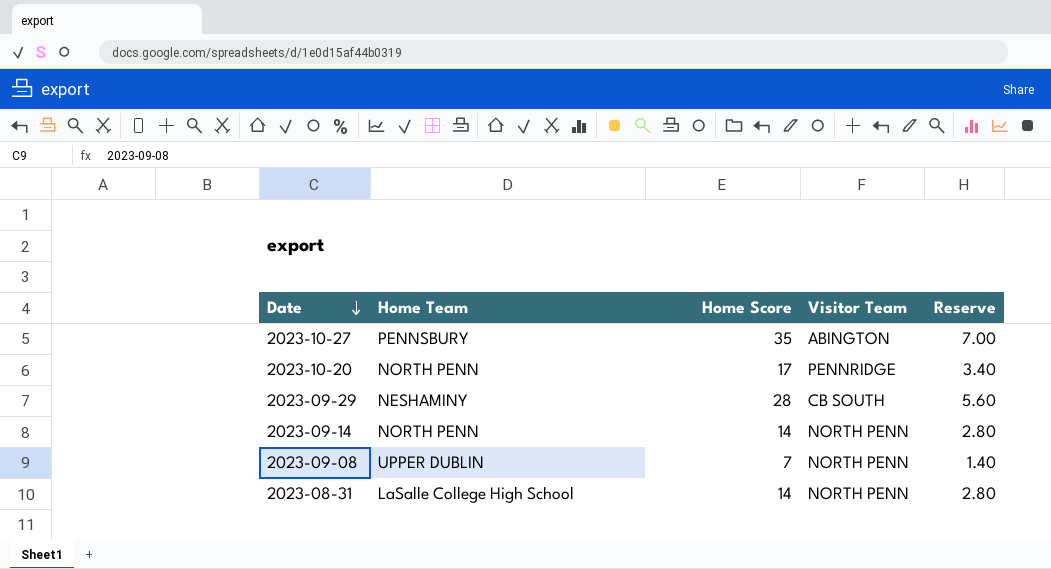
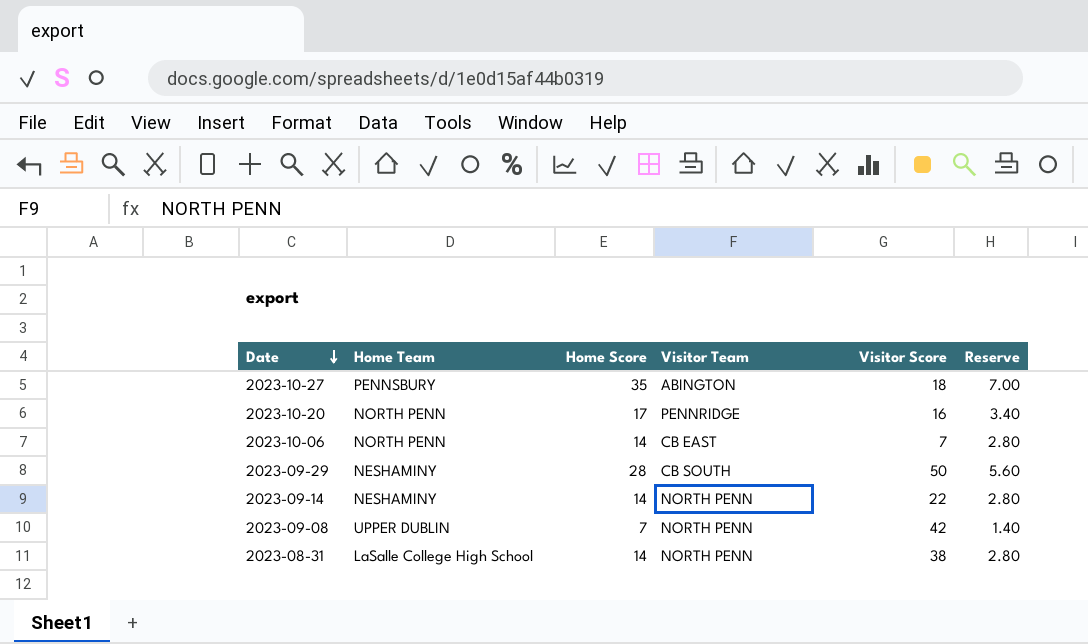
column Visitor Score | position: none -> 5
row 2023-10-06: none -> NORTH PENN | 14 | CB EAST | 7 | 2.80
2023-09-14 | Home Team: NORTH PENN -> NESHAMINY

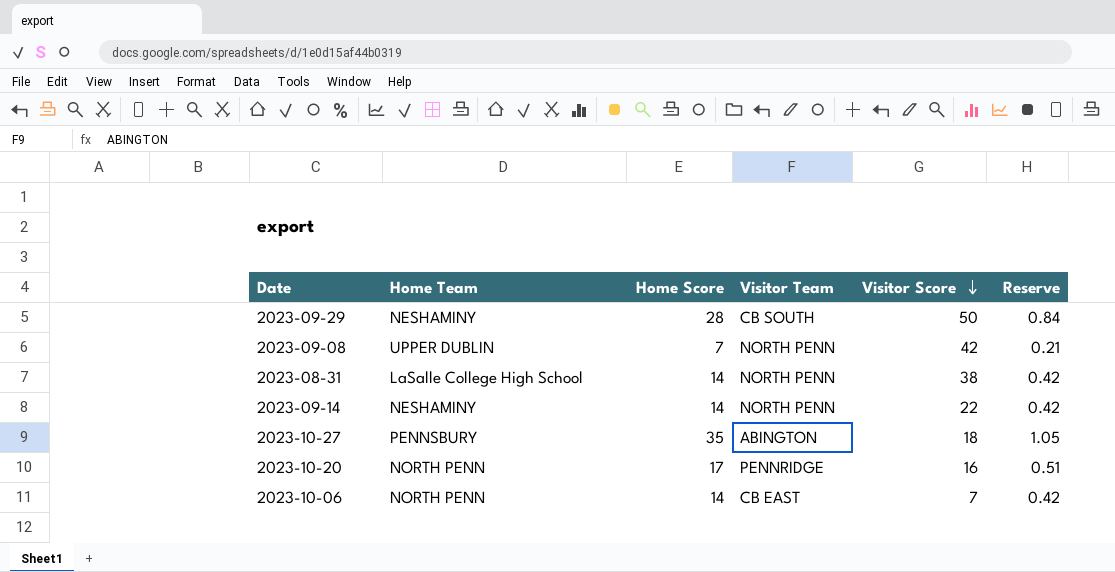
row order: Date descending -> Visitor Score descending
column Reserve | formula: [Home Score] * 0.2 -> [Home Score] * 0.03

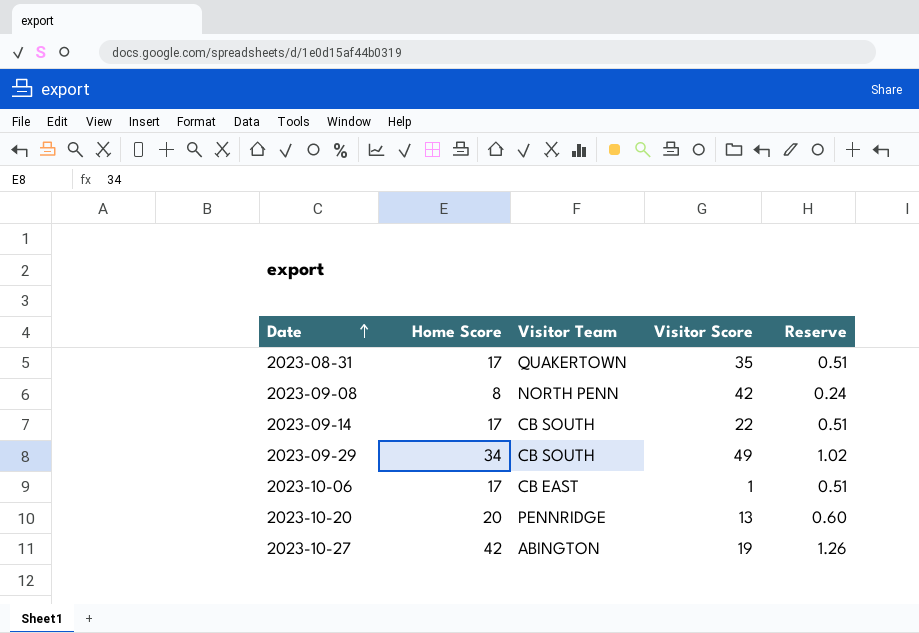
row order: Visitor Score descending -> Date ascending
column Home Team | position: 2 -> none
2023-08-31 | Home Score: 14 -> 17
2023-08-31 | Visitor Team: NORTH PENN -> QUAKERTOWN
2023-08-31 | Visitor Score: 38 -> 35
2023-08-31 | Reserve: 0.42 -> 0.51
2023-09-08 | Home Score: 7 -> 8
2023-09-08 | Reserve: 0.21 -> 0.24
2023-09-14 | Home Score: 14 -> 17
2023-09-14 | Visitor Team: NORTH PENN -> CB SOUTH
2023-09-14 | Reserve: 0.42 -> 0.51
2023-09-29 | Home Score: 28 -> 34
2023-09-29 | Visitor Score: 50 -> 49
2023-09-29 | Reserve: 0.84 -> 1.02
2023-10-06 | Home Score: 14 -> 17
2023-10-06 | Visitor Score: 7 -> 1
2023-10-06 | Reserve: 0.42 -> 0.51
2023-10-20 | Home Score: 17 -> 20
2023-10-20 | Visitor Score: 16 -> 13
2023-10-20 | Reserve: 0.51 -> 0.60
2023-10-27 | Home Score: 35 -> 42
2023-10-27 | Visitor Score: 18 -> 19
2023-10-27 | Reserve: 1.05 -> 1.26

